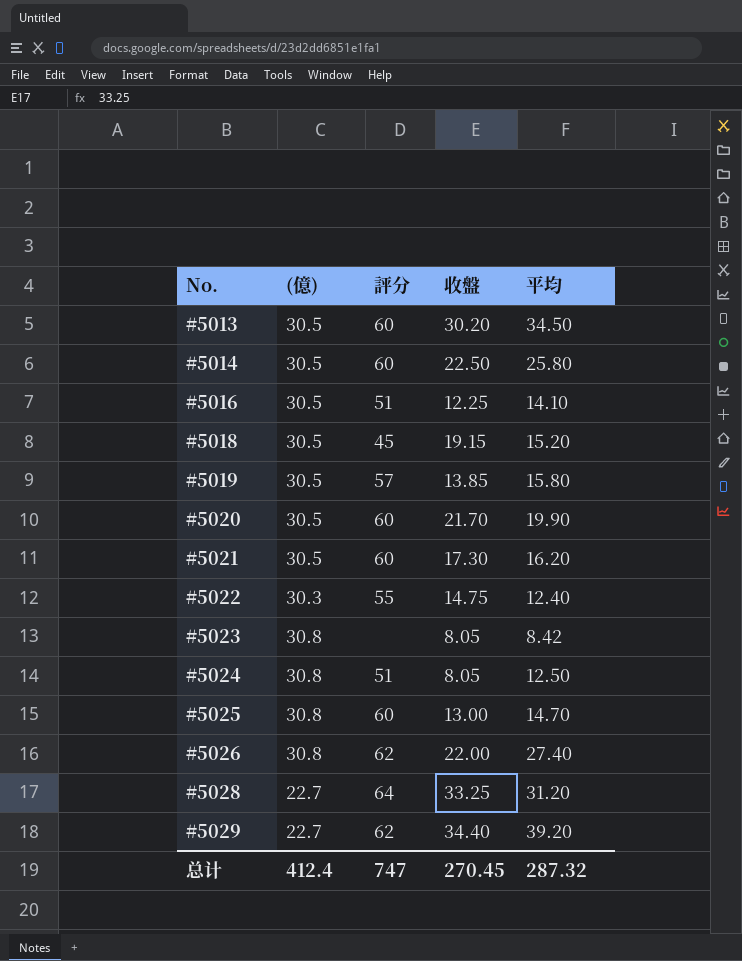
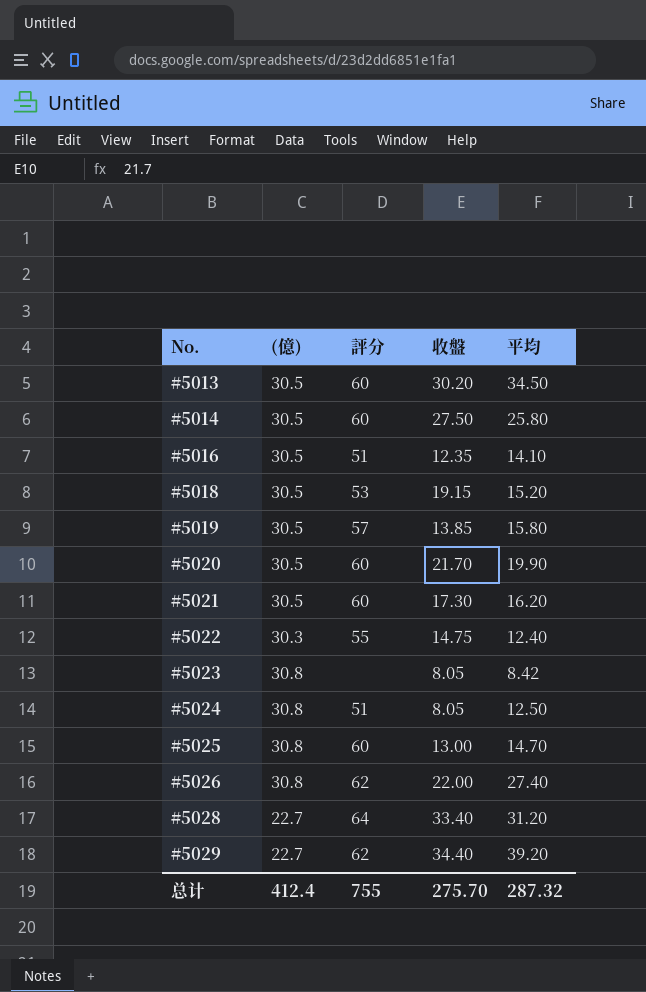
#5014 | 收盤: 22.50 -> 27.50
#5016 | 收盤: 12.25 -> 12.35
#5018 | 評分: 45 -> 53
#5028 | 收盤: 33.25 -> 33.40
总计 | 評分: 747 -> 755
总计 | 收盤: 270.45 -> 275.70

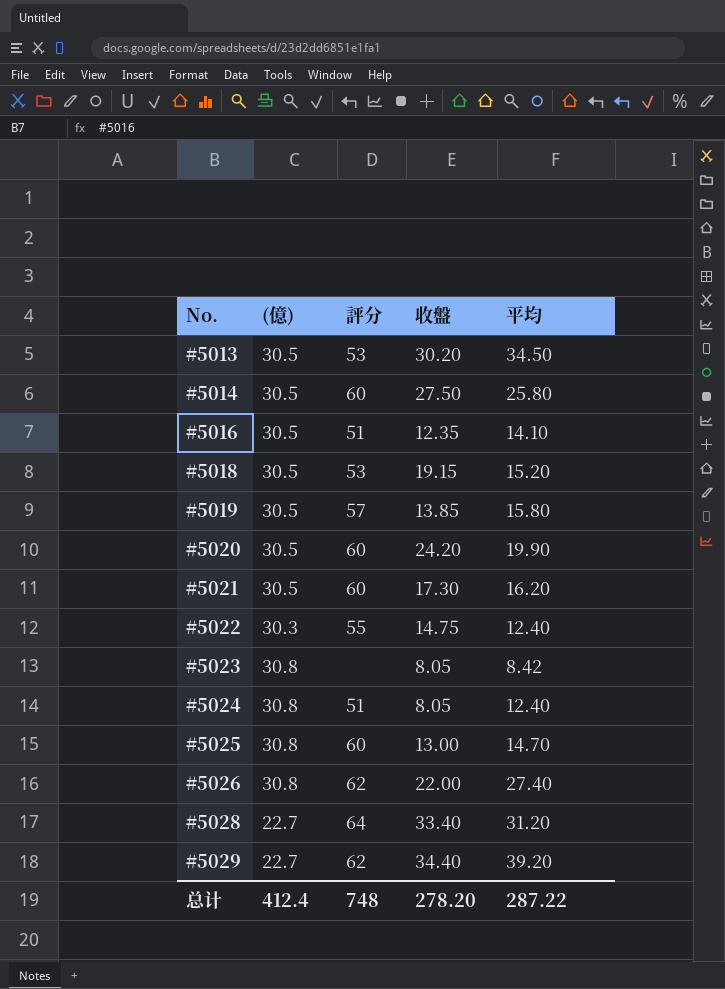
#5013 | 評分: 60 -> 53
#5020 | 收盤: 21.70 -> 24.20
#5024 | 平均: 12.50 -> 12.40
总计 | 評分: 755 -> 748
总计 | 收盤: 275.70 -> 278.20
总计 | 平均: 287.32 -> 287.22

